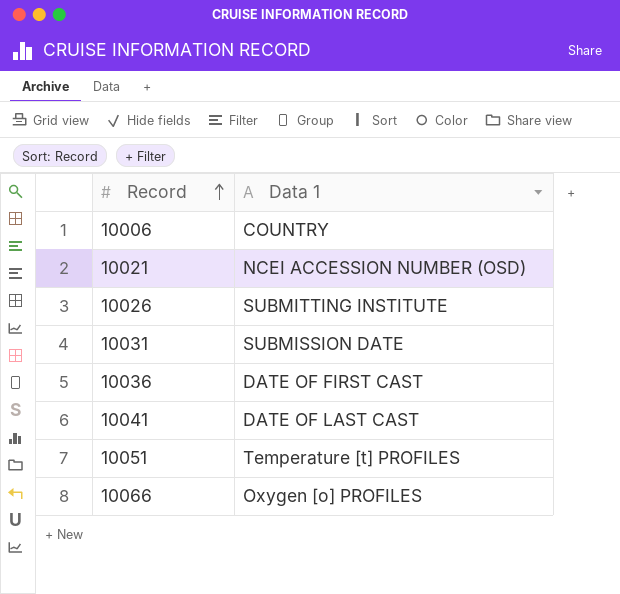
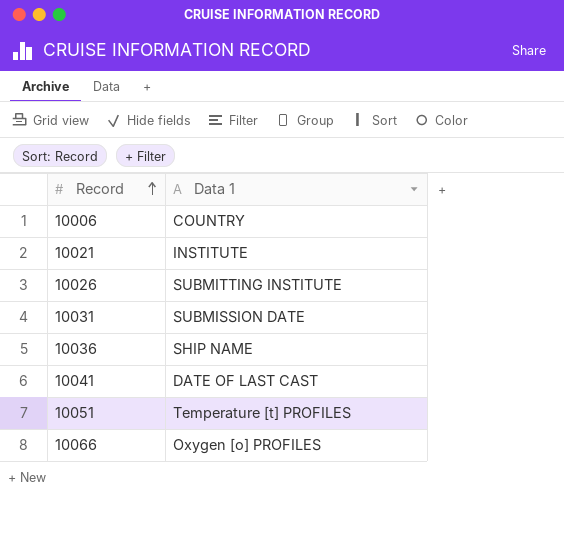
10021 | Data 1: NCEI ACCESSION NUMBER (OSD) -> INSTITUTE
10036 | Data 1: DATE OF FIRST CAST -> SHIP NAME

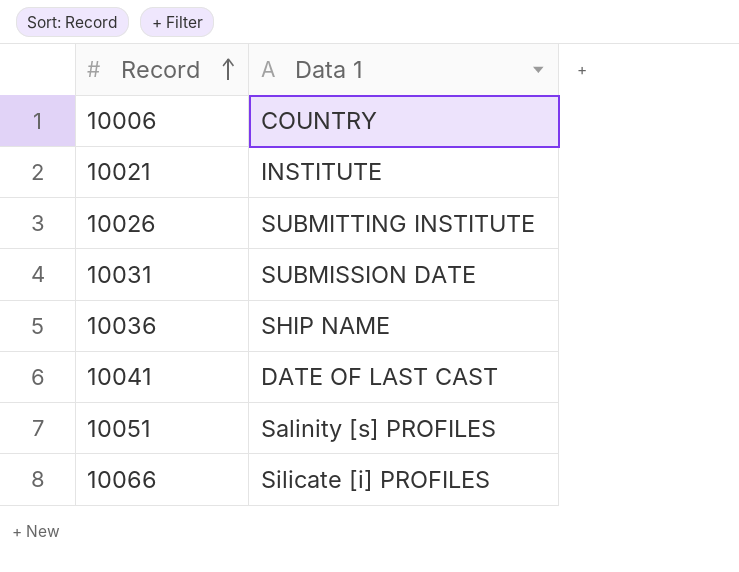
10051 | Data 1: Temperature [t] PROFILES -> Salinity [s] PROFILES
10066 | Data 1: Oxygen [o] PROFILES -> Silicate [i] PROFILES

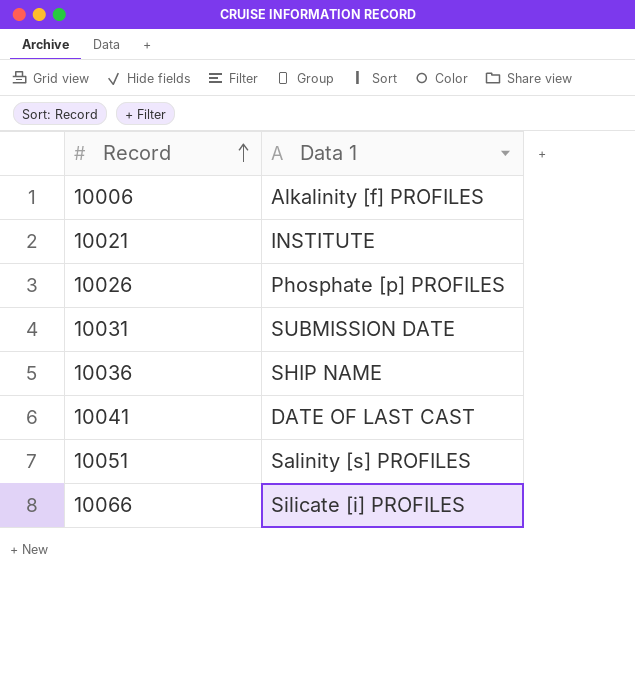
10006 | Data 1: COUNTRY -> Alkalinity [f] PROFILES
10026 | Data 1: SUBMITTING INSTITUTE -> Phosphate [p] PROFILES

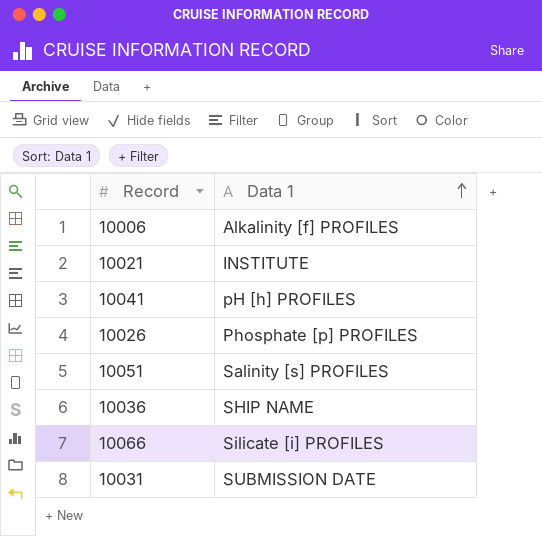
row order: Record ascending -> Data 1 ascending
10041 | Data 1: DATE OF LAST CAST -> pH [h] PROFILES

